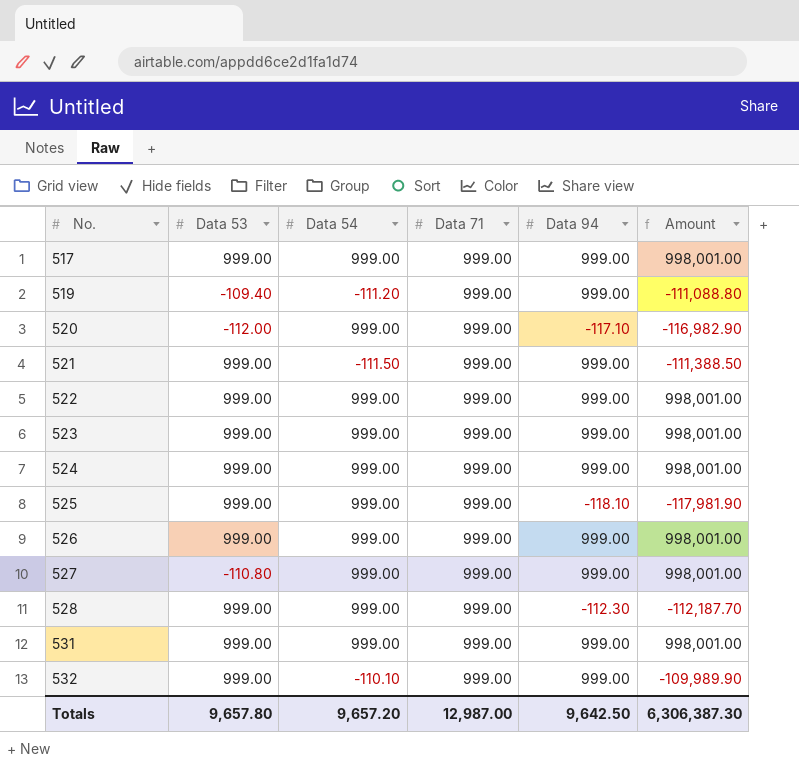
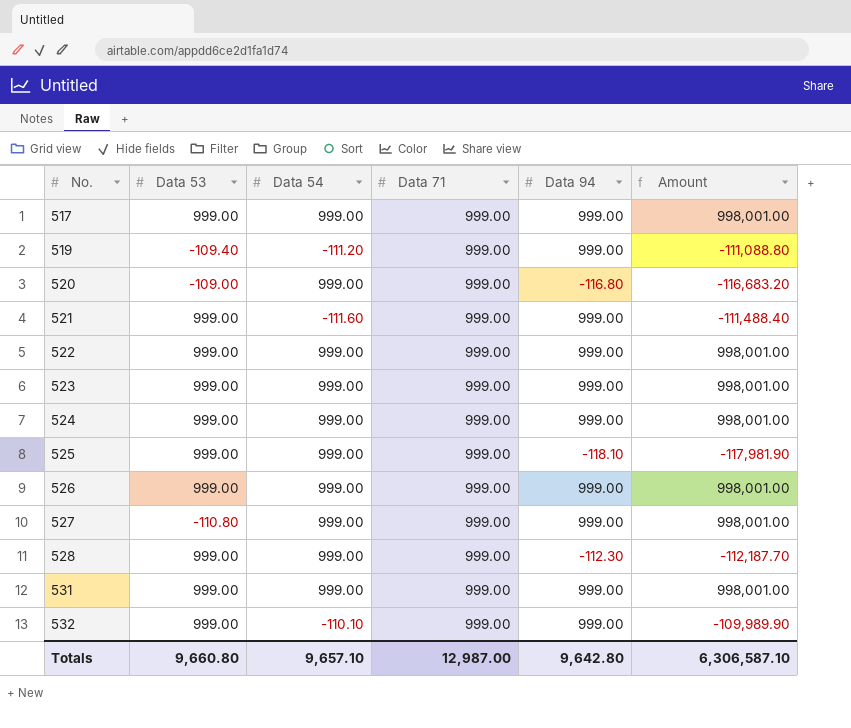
520 | Data 53: -112.00 -> -109.00
520 | Data 94: -117.10 -> -116.80
520 | Amount: -116,982.90 -> -116,683.20
521 | Data 54: -111.50 -> -111.60
521 | Amount: -111,388.50 -> -111,488.40
Totals | Data 53: 9,657.80 -> 9,660.80
Totals | Data 54: 9,657.20 -> 9,657.10
Totals | Data 94: 9,642.50 -> 9,642.80
Totals | Amount: 6,306,387.30 -> 6,306,587.10

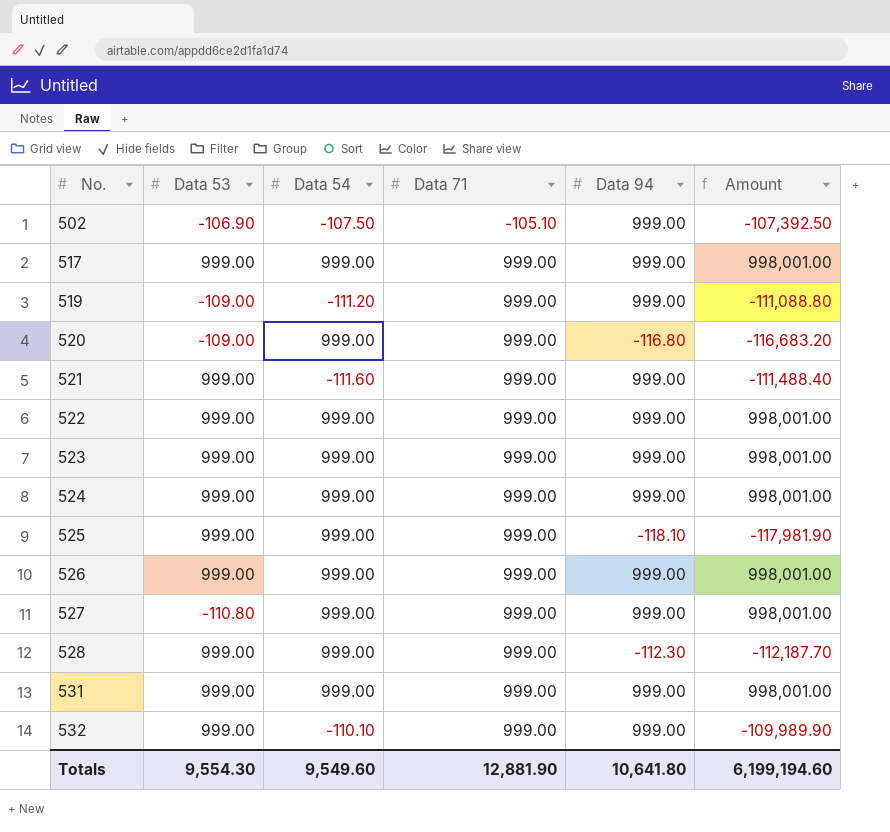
row 502: none -> -106.90 | -107.50 | -105.10 | 999.00 | -107,392.50
519 | Data 53: -109.40 -> -109.00
Totals | Data 53: 9,660.80 -> 9,554.30
Totals | Data 54: 9,657.10 -> 9,549.60
Totals | Data 71: 12,987.00 -> 12,881.90
Totals | Data 94: 9,642.80 -> 10,641.80
Totals | Amount: 6,306,587.10 -> 6,199,194.60

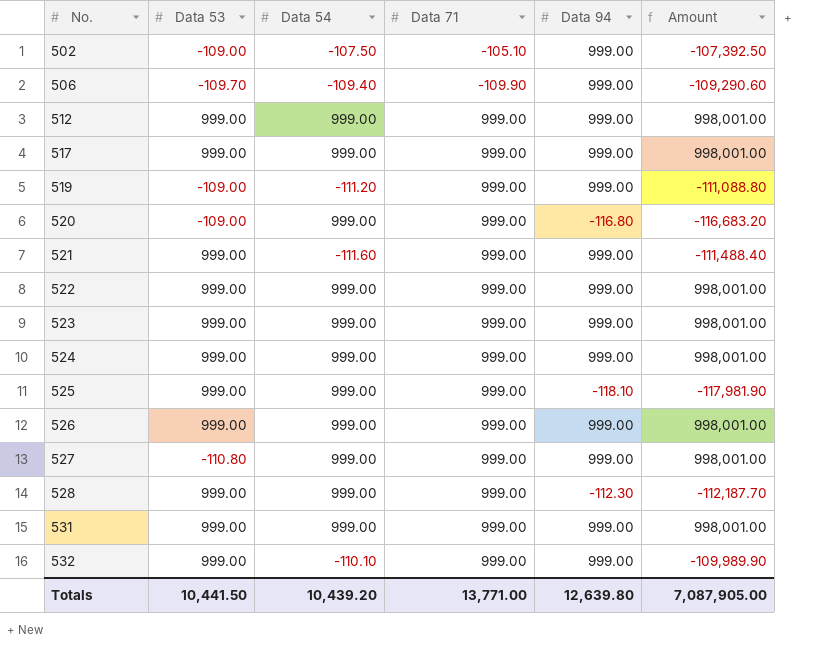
502 | Data 53: -106.90 -> -109.00
row 506: none -> -109.70 | -109.40 | -109.90 | 999.00 | -109,290.60
row 512: none -> 999.00 | 999.00 | 999.00 | 999.00 | 998,001.00
Totals | Data 53: 9,554.30 -> 10,441.50
Totals | Data 54: 9,549.60 -> 10,439.20
Totals | Data 71: 12,881.90 -> 13,771.00
Totals | Data 94: 10,641.80 -> 12,639.80
Totals | Amount: 6,199,194.60 -> 7,087,905.00

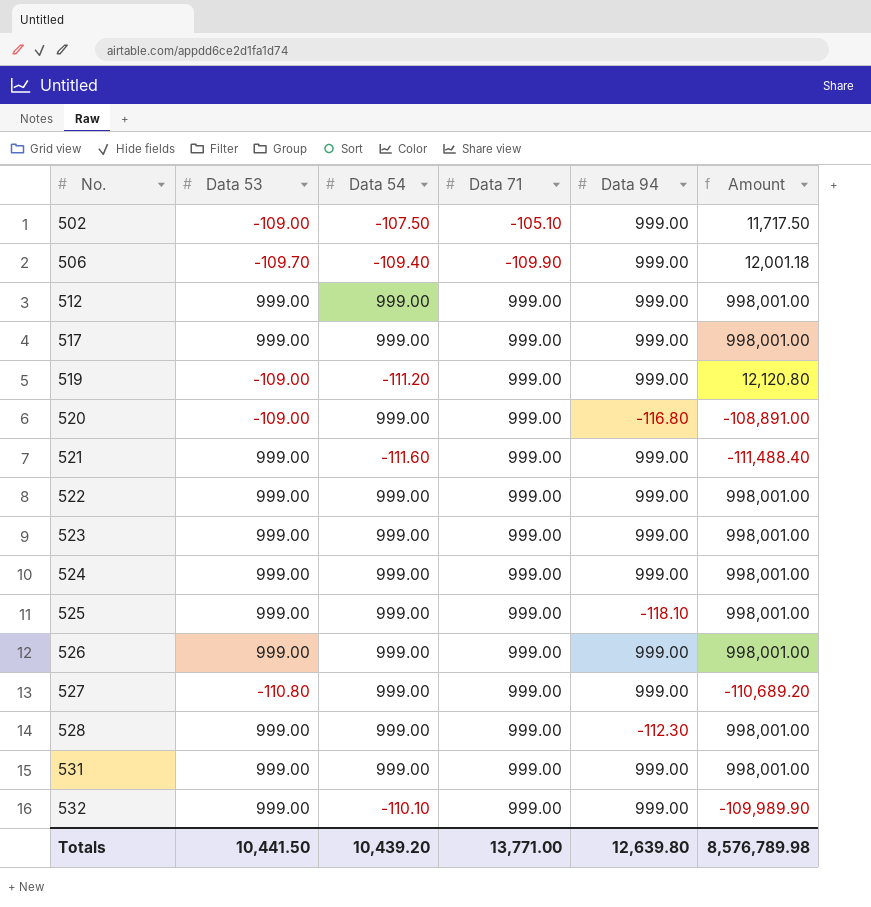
column Amount | formula: [Data 54] * [Data 94] -> [Data 53] * [Data 54]
Totals | Amount: 7,087,905.00 -> 8,576,789.98

